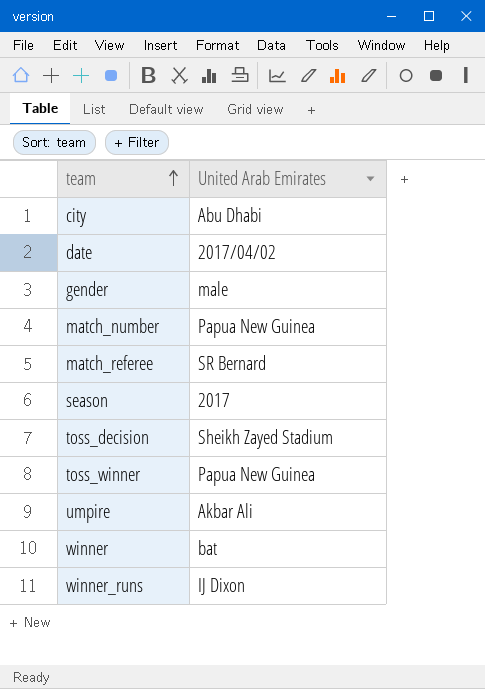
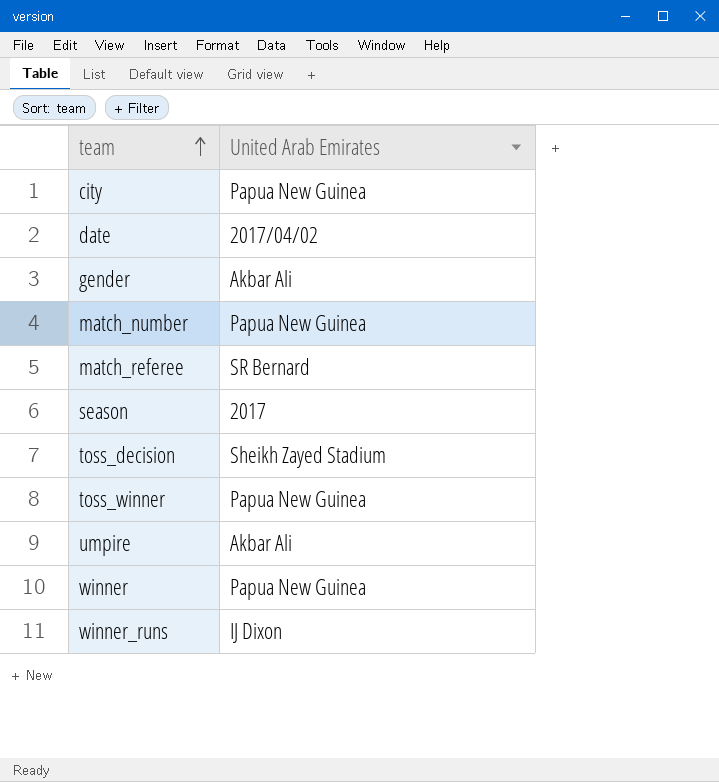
city | United Arab Emirates: Abu Dhabi -> Papua New Guinea
gender | United Arab Emirates: male -> Akbar Ali
winner | United Arab Emirates: bat -> Papua New Guinea

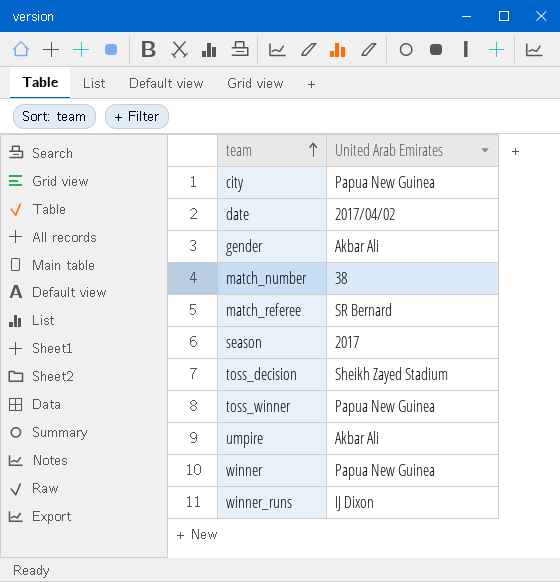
match_number | United Arab Emirates: Papua New Guinea -> 38

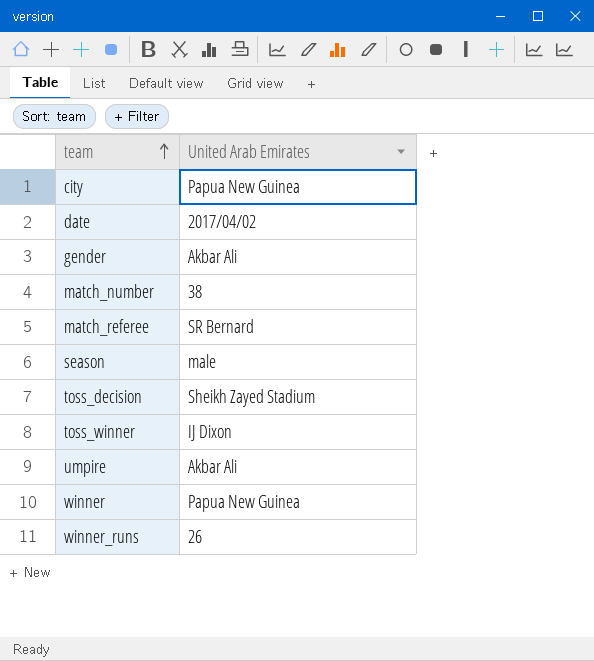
season | United Arab Emirates: 2017 -> male
toss_winner | United Arab Emirates: Papua New Guinea -> IJ Dixon
winner_runs | United Arab Emirates: IJ Dixon -> 26

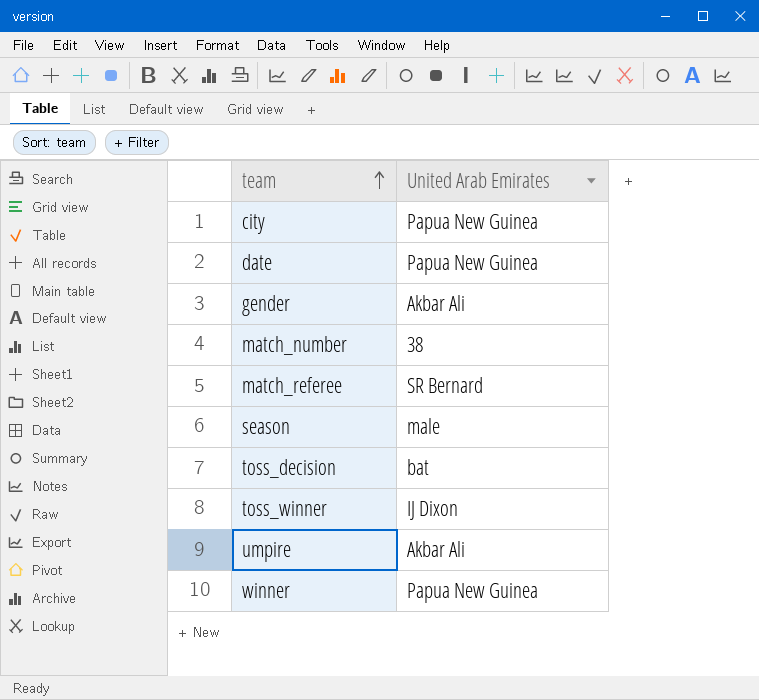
row winner_runs: 26 -> none
date | United Arab Emirates: 2017/04/02 -> Papua New Guinea
toss_decision | United Arab Emirates: Sheikh Zayed Stadium -> bat

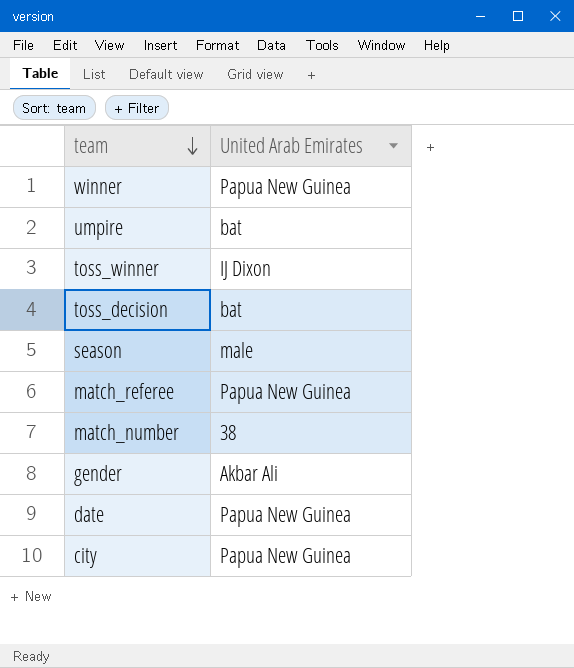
row order: team ascending -> team descending
umpire | United Arab Emirates: Akbar Ali -> bat
match_referee | United Arab Emirates: SR Bernard -> Papua New Guinea

